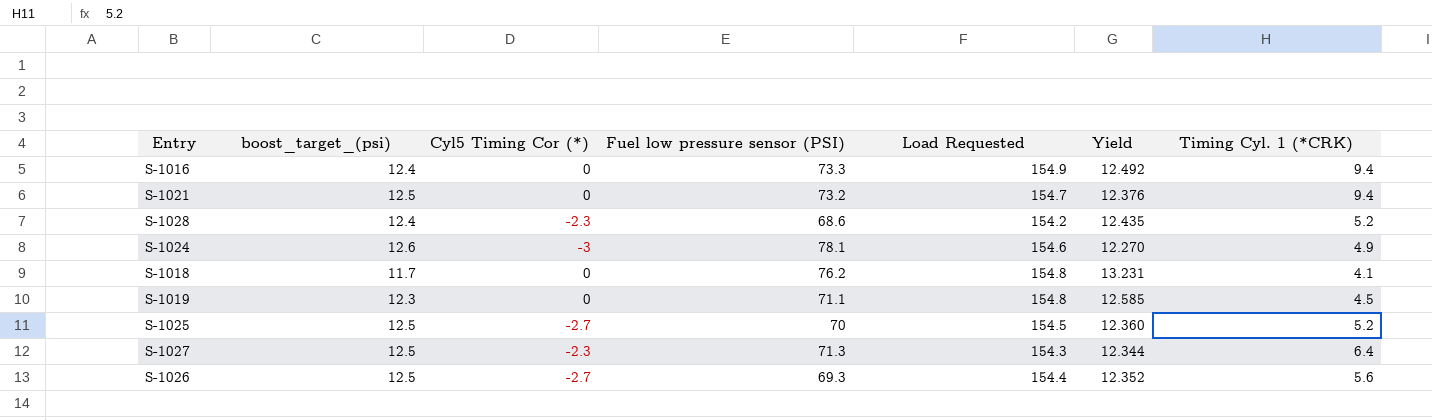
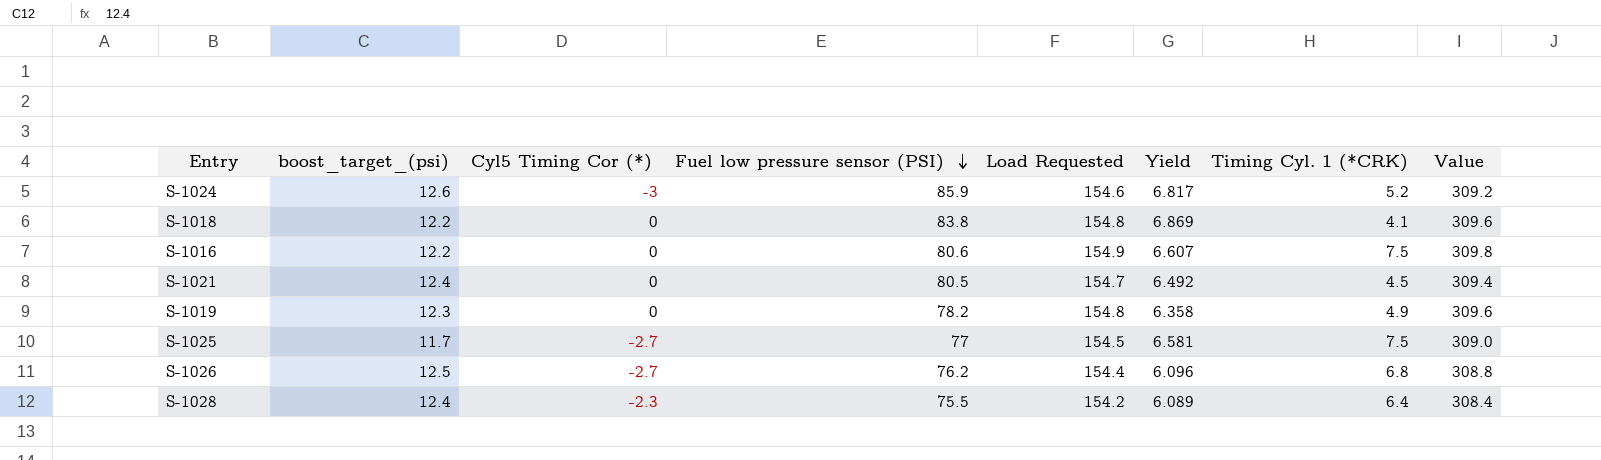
row order: none -> Fuel low pressure sensor (PSI) descending
column Yield | formula: [Load Requested] / [boost_target_(psi)] -> [Fuel low pressure sensor (PSI)] / [boost_target_(psi)]
column Value | formula: none -> [Load Requested] * 2
row S-1027: 12.5 | -2.3 | 71.3 | 154.3 | 12.344 | 6.4 -> none
S-1024 | Fuel low pressure sensor (PSI): 78.1 -> 85.9
S-1024 | Timing Cyl. 1 (*CRK): 4.9 -> 5.2
S-1018 | boost_target_(psi): 11.7 -> 12.2
S-1018 | Fuel low pressure sensor (PSI): 76.2 -> 83.8
S-1016 | boost_target_(psi): 12.4 -> 12.2
S-1016 | Fuel low pressure sensor (PSI): 73.3 -> 80.6
S-1016 | Timing Cyl. 1 (*CRK): 9.4 -> 7.5
S-1021 | boost_target_(psi): 12.5 -> 12.4
S-1021 | Fuel low pressure sensor (PSI): 73.2 -> 80.5
S-1021 | Timing Cyl. 1 (*CRK): 9.4 -> 4.5
S-1019 | Fuel low pressure sensor (PSI): 71.1 -> 78.2
S-1019 | Timing Cyl. 1 (*CRK): 4.5 -> 4.9
S-1025 | boost_target_(psi): 12.5 -> 11.7
S-1025 | Fuel low pressure sensor (PSI): 70 -> 77
S-1025 | Timing Cyl. 1 (*CRK): 5.2 -> 7.5
S-1026 | Fuel low pressure sensor (PSI): 69.3 -> 76.2
S-1026 | Timing Cyl. 1 (*CRK): 5.6 -> 6.8
S-1028 | Fuel low pressure sensor (PSI): 68.6 -> 75.5
S-1028 | Timing Cyl. 1 (*CRK): 5.2 -> 6.4

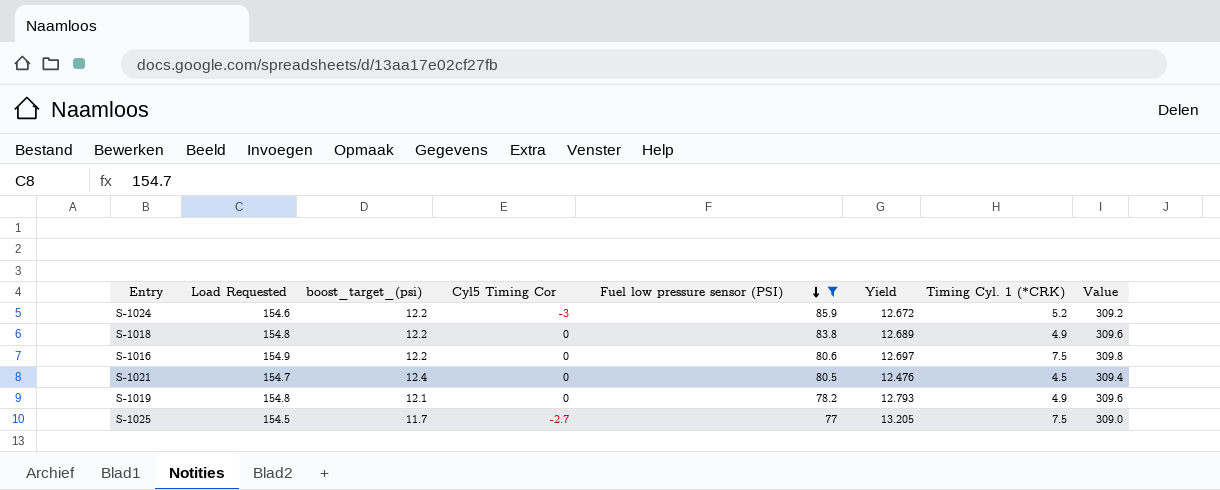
filter: none -> Fuel low pressure sensor (PSI) >= 77
column Load Requested | position: 5 -> 2
column name: Cyl5 Timing Cor (*) -> Cyl5 Timing Cor
column Yield | formula: [Fuel low pressure sensor (PSI)] / [boost_target_(psi)] -> [Load Requested] / [boost_target_(psi)]
S-1024 | boost_target_(psi): 12.6 -> 12.2
S-1018 | Timing Cyl. 1 (*CRK): 4.1 -> 4.9
S-1019 | boost_target_(psi): 12.3 -> 12.1

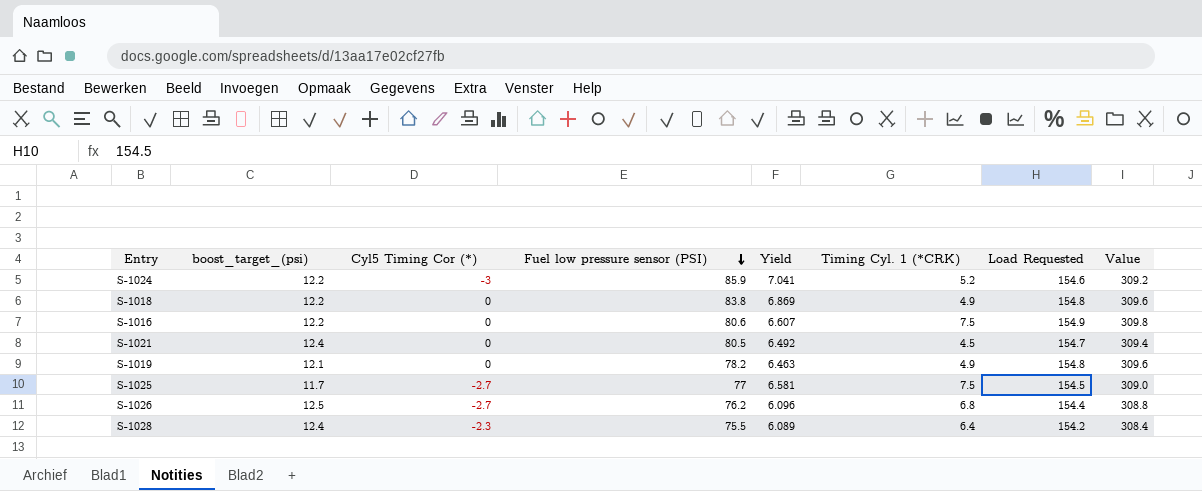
filter: Fuel low pressure sensor (PSI) >= 77 -> none
column name: Cyl5 Timing Cor -> Cyl5 Timing Cor (*)
column Yield | formula: [Load Requested] / [boost_target_(psi)] -> [Fuel low pressure sensor (PSI)] / [boost_target_(psi)]
column Load Requested | position: 2 -> 7

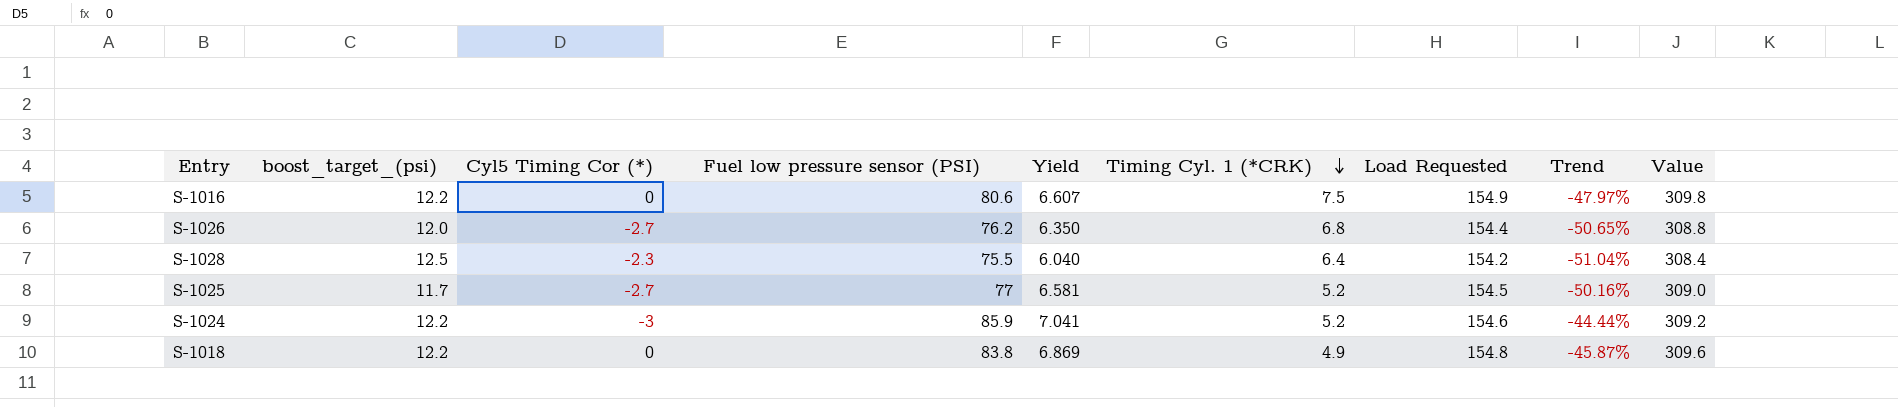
row order: Fuel low pressure sensor (PSI) descending -> Timing Cyl. 1 (*CRK) descending
column Trend | formula: none -> ([Fuel low pressure sensor (PSI)] - [Load Requested]) / [Load Requested]
row S-1021: 12.4 | 0 | 80.5 | 6.492 | 4.5 | 154.7 | 309.4 -> none
row S-1019: 12.1 | 0 | 78.2 | 6.463 | 4.9 | 154.8 | 309.6 -> none
S-1026 | boost_target_(psi): 12.5 -> 12.0
S-1026 | Yield: 6.096 -> 6.350
S-1028 | boost_target_(psi): 12.4 -> 12.5
S-1028 | Yield: 6.089 -> 6.040
S-1025 | Timing Cyl. 1 (*CRK): 7.5 -> 5.2

